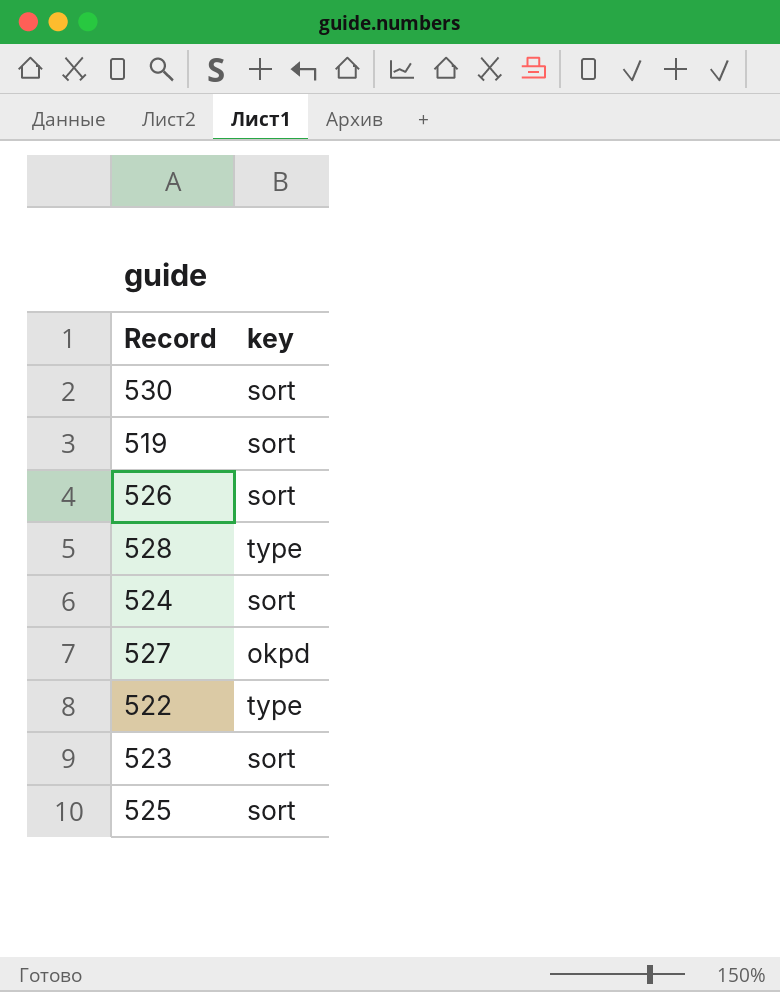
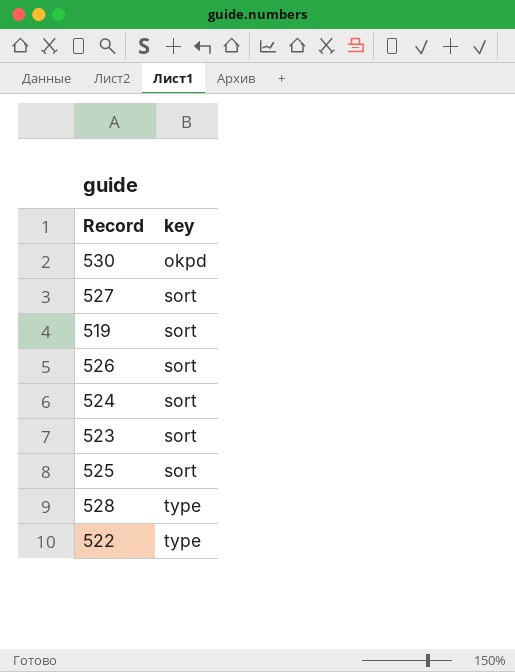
row order: none -> key ascending
530 | key: sort -> okpd
527 | key: okpd -> sort

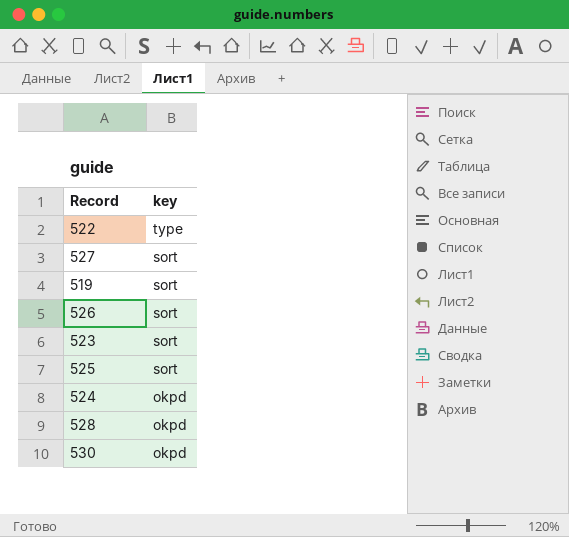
row order: key ascending -> key descending
524 | key: sort -> okpd
528 | key: type -> okpd

